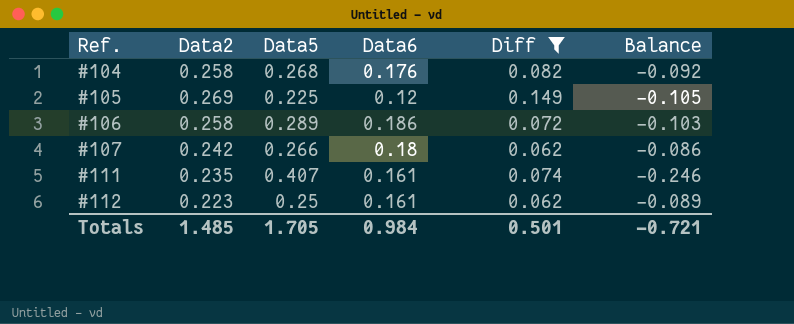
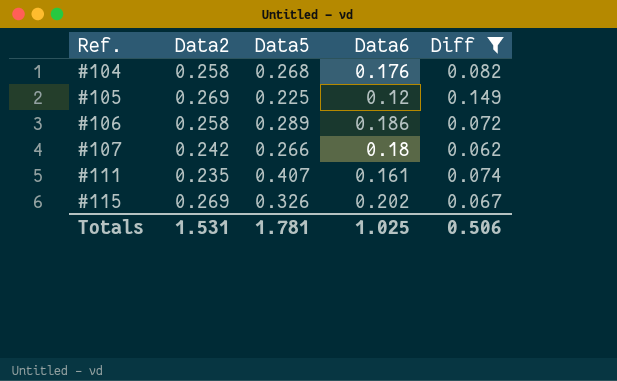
column Balance | formula: [Data6] - [Data5] -> none
row #112: 0.223 | 0.25 | 0.161 | 0.062 | -0.089 -> none
row #115: none -> 0.269 | 0.326 | 0.202 | 0.067
Totals | Data2: 1.485 -> 1.531
Totals | Data5: 1.705 -> 1.781
Totals | Data6: 0.984 -> 1.025
Totals | Diff: 0.501 -> 0.506

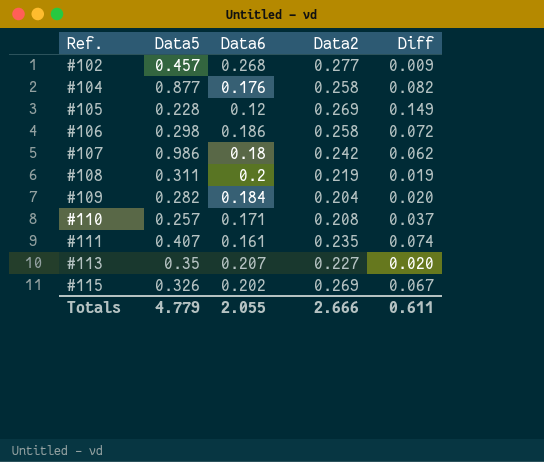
filter: Diff >= 0.062 -> none
column Data2 | position: 2 -> 4
#104 | Data5: 0.268 -> 0.877
#105 | Data5: 0.225 -> 0.228
#106 | Data5: 0.289 -> 0.298
#107 | Data5: 0.266 -> 0.986
Totals | Data5: 1.781 -> 4.779
Totals | Data6: 1.025 -> 2.055
Totals | Data2: 1.531 -> 2.666
Totals | Diff: 0.506 -> 0.611

